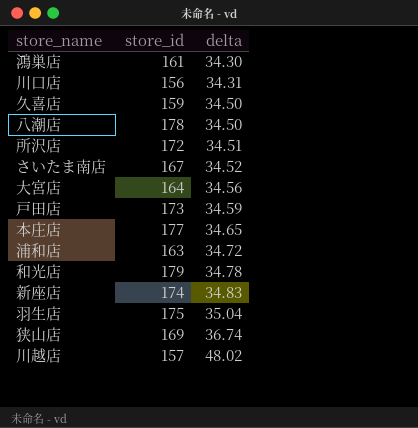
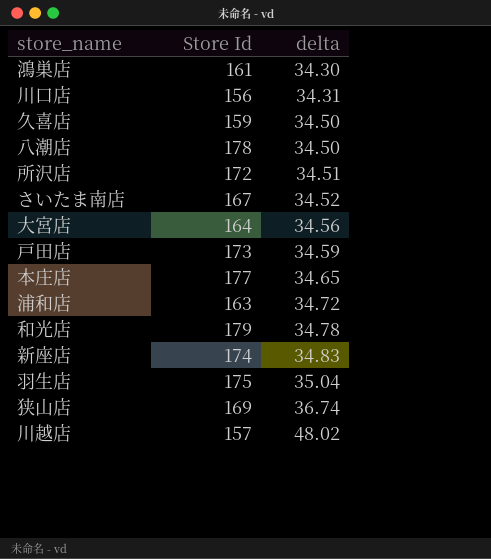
column name: store_id -> Store Id

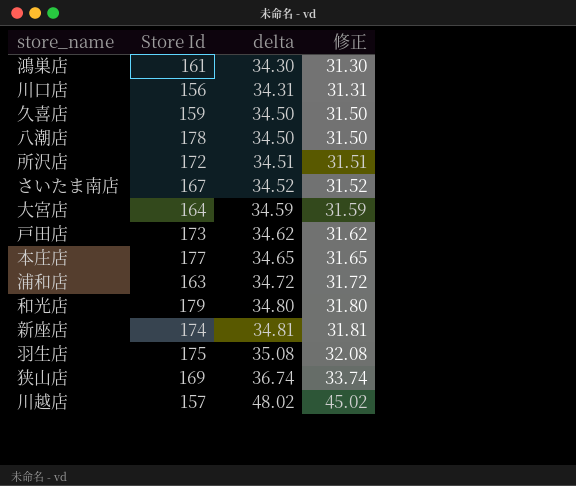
column 修正 | formula: none -> [delta] - 3
大宮店 | delta: 34.56 -> 34.59
戸田店 | delta: 34.59 -> 34.62
和光店 | delta: 34.78 -> 34.80
新座店 | delta: 34.83 -> 34.81
羽生店 | delta: 35.04 -> 35.08

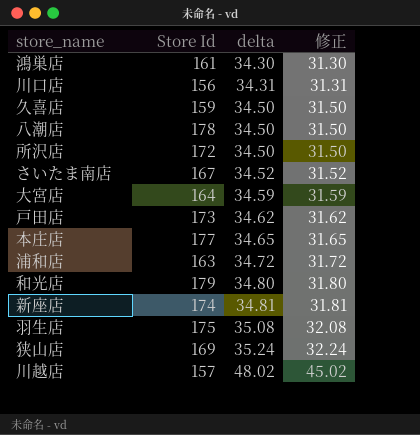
所沢店 | delta: 34.51 -> 34.50
所沢店 | 修正: 31.51 -> 31.50
狭山店 | delta: 36.74 -> 35.24
狭山店 | 修正: 33.74 -> 32.24

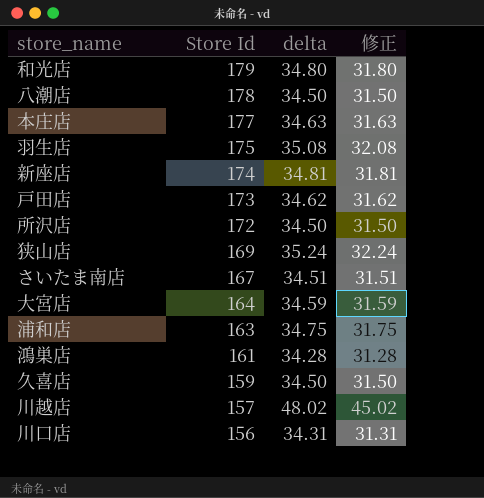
row order: delta ascending -> Store Id descending
本庄店 | delta: 34.65 -> 34.63
本庄店 | 修正: 31.65 -> 31.63
さいたま南店 | delta: 34.52 -> 34.51
さいたま南店 | 修正: 31.52 -> 31.51
浦和店 | delta: 34.72 -> 34.75
浦和店 | 修正: 31.72 -> 31.75
鴻巣店 | delta: 34.30 -> 34.28
鴻巣店 | 修正: 31.30 -> 31.28

